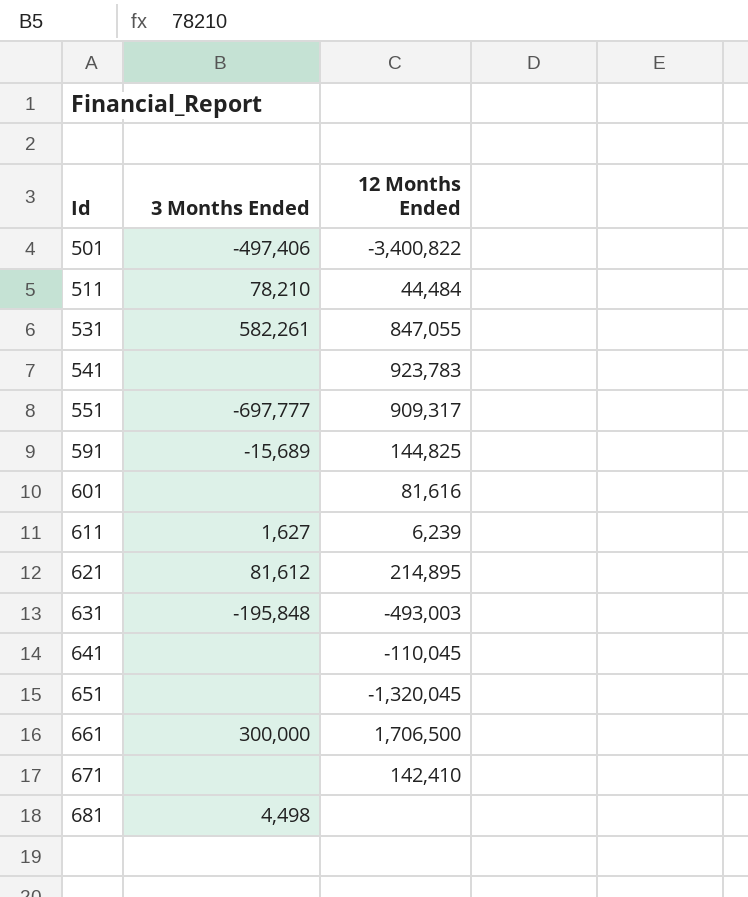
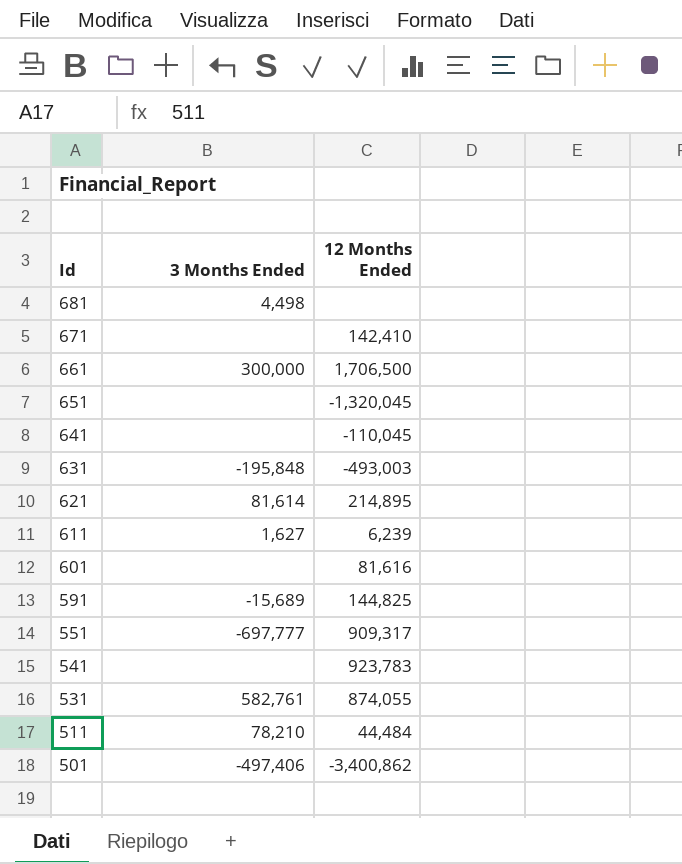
row order: Id ascending -> Id descending
621 | 3 Months Ended: 81,612 -> 81,614
531 | 3 Months Ended: 582,261 -> 582,761
531 | 12 Months Ended: 847,055 -> 874,055
501 | 12 Months Ended: -3,400,822 -> -3,400,862

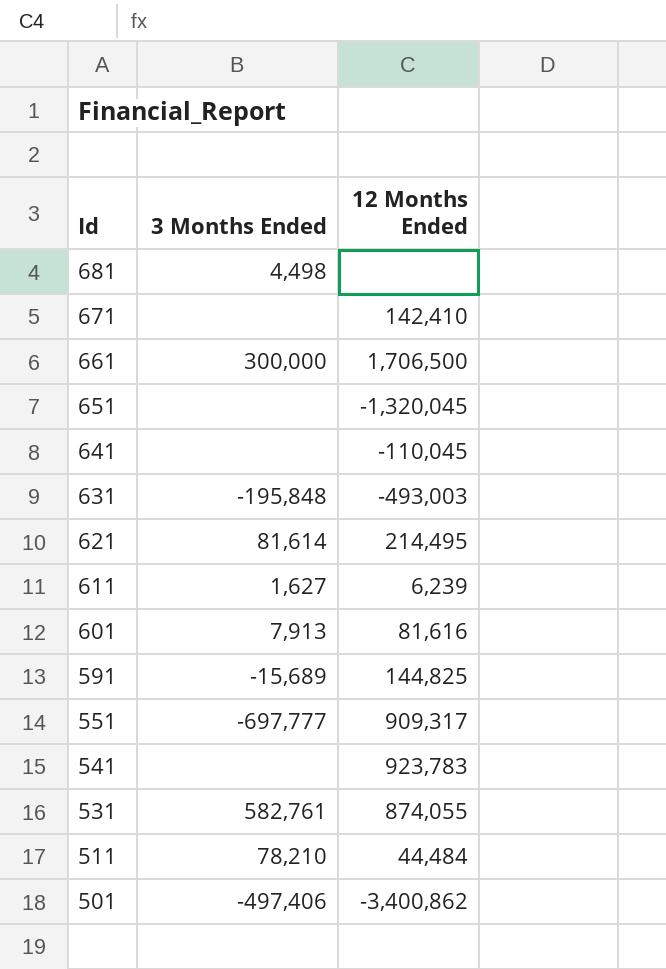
621 | 12 Months Ended: 214,895 -> 214,495
601 | 3 Months Ended: none -> 7,913

